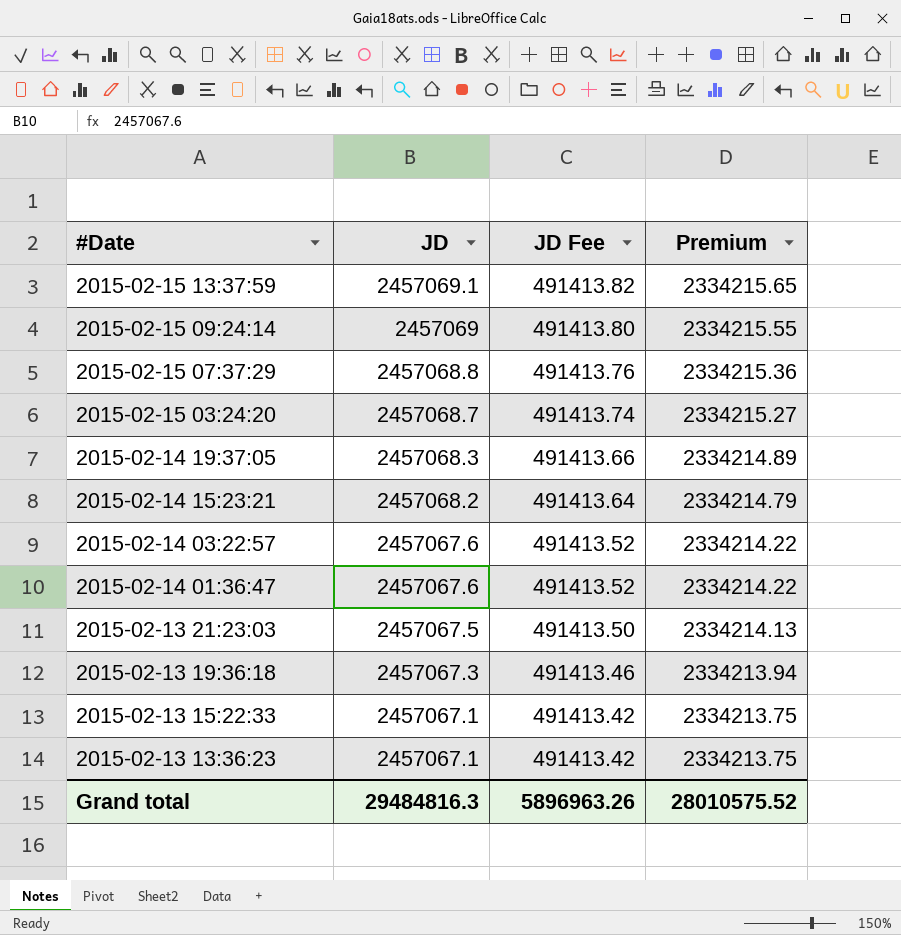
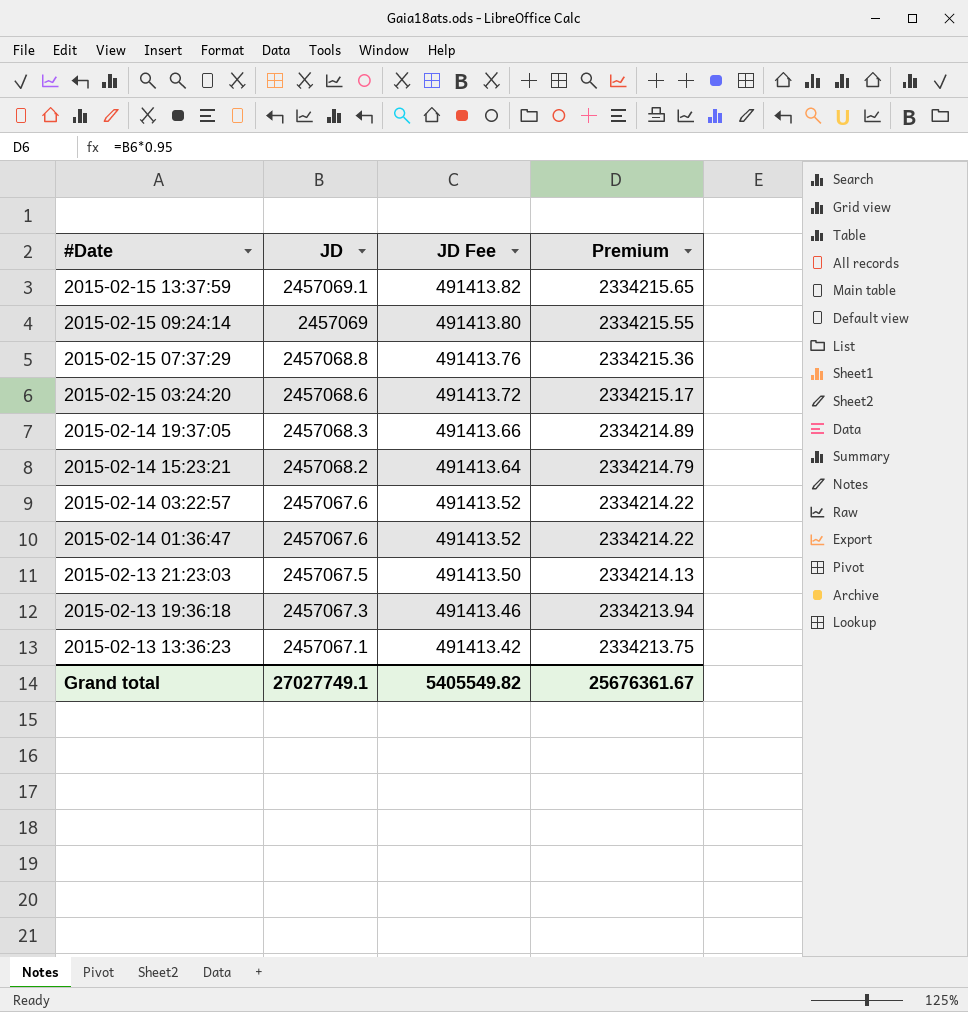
row 2015-02-13 15:22:33: 2457067.1 | 491413.42 | 2334213.75 -> none
2015-02-15 03:24:20 | JD: 2457068.7 -> 2457068.6
2015-02-15 03:24:20 | JD Fee: 491413.74 -> 491413.72
2015-02-15 03:24:20 | Premium: 2334215.27 -> 2334215.17
Grand total | JD: 29484816.3 -> 27027749.1
Grand total | JD Fee: 5896963.26 -> 5405549.82
Grand total | Premium: 28010575.52 -> 25676361.67

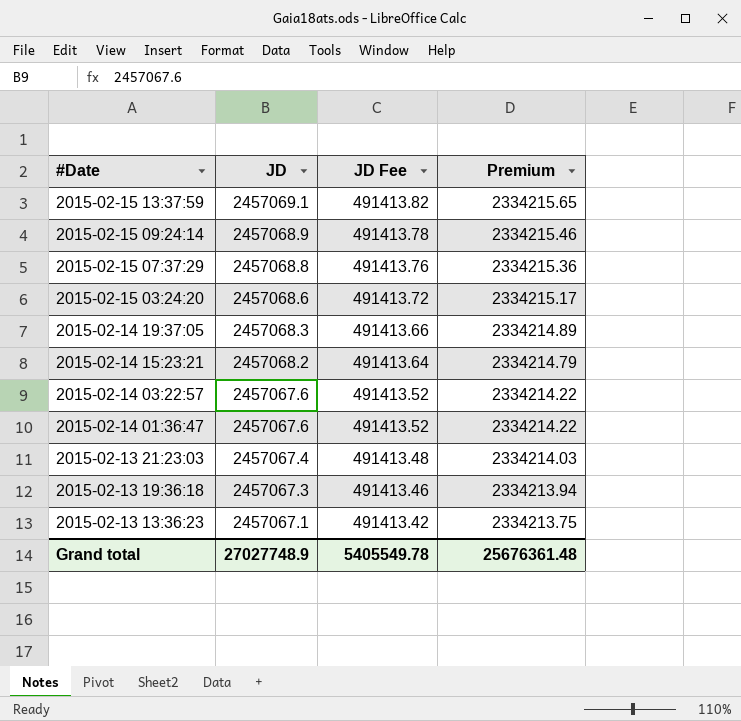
2015-02-15 09:24:14 | JD: 2457069 -> 2457068.9
2015-02-15 09:24:14 | JD Fee: 491413.80 -> 491413.78
2015-02-15 09:24:14 | Premium: 2334215.55 -> 2334215.46
2015-02-13 21:23:03 | JD: 2457067.5 -> 2457067.4
2015-02-13 21:23:03 | JD Fee: 491413.50 -> 491413.48
2015-02-13 21:23:03 | Premium: 2334214.13 -> 2334214.03
Grand total | JD: 27027749.1 -> 27027748.9
Grand total | JD Fee: 5405549.82 -> 5405549.78
Grand total | Premium: 25676361.67 -> 25676361.48

